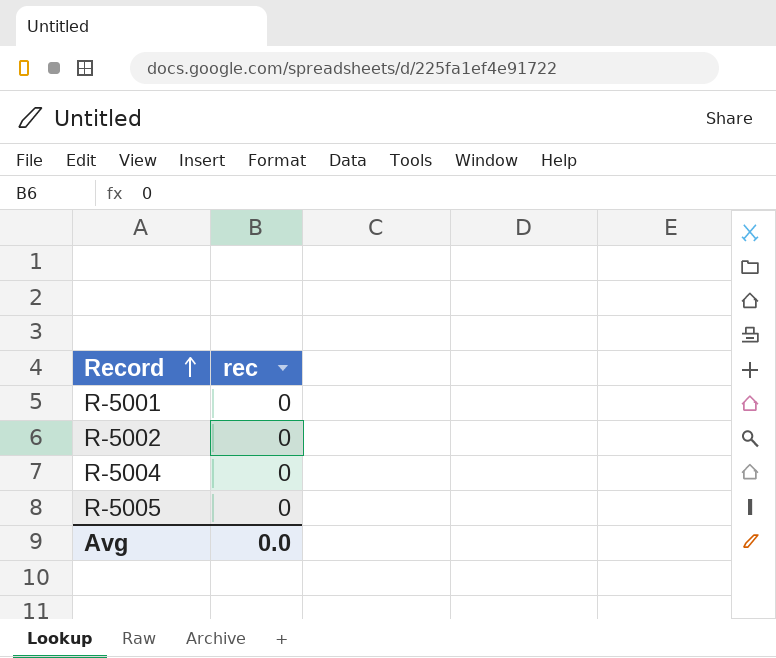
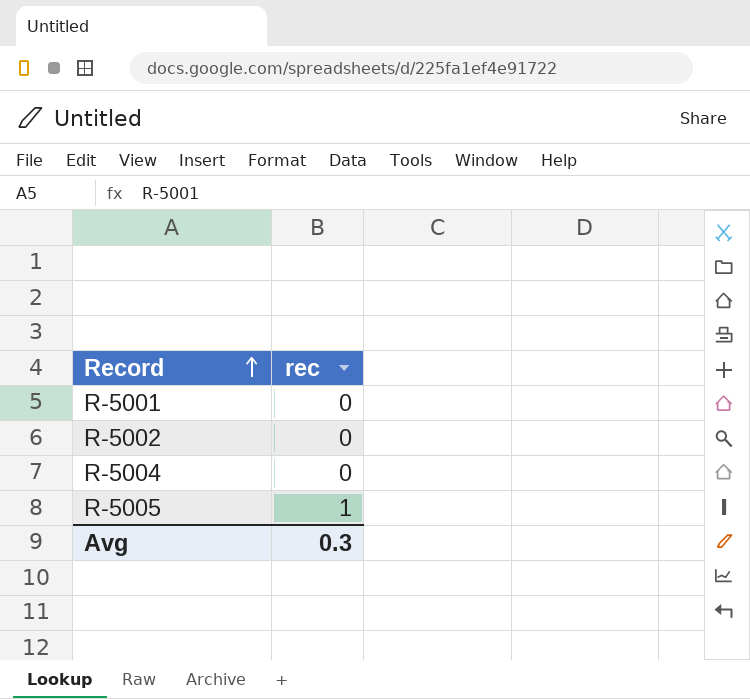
R-5005 | rec: 0 -> 1
Avg | rec: 0.0 -> 0.3

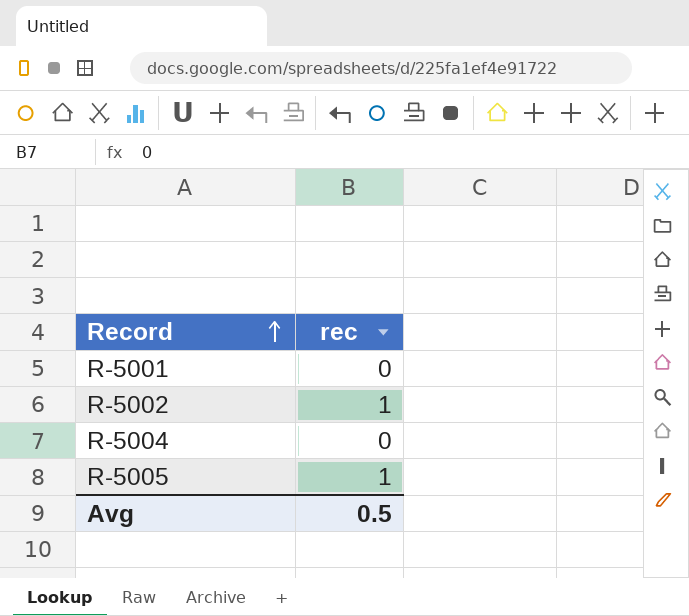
R-5002 | rec: 0 -> 1
Avg | rec: 0.3 -> 0.5

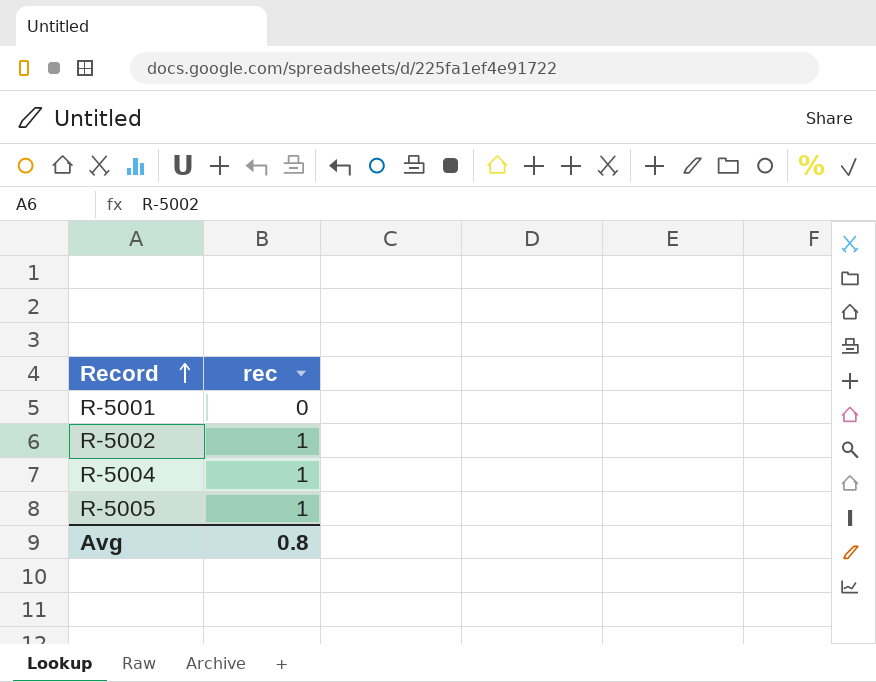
R-5004 | rec: 0 -> 1
Avg | rec: 0.5 -> 0.8

